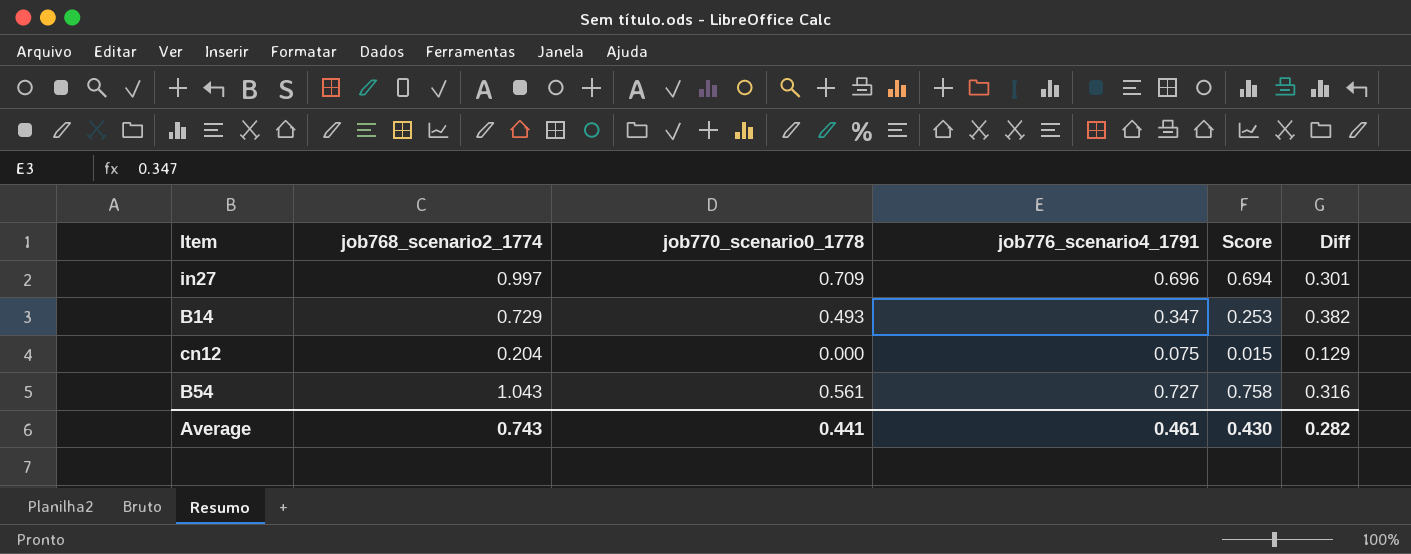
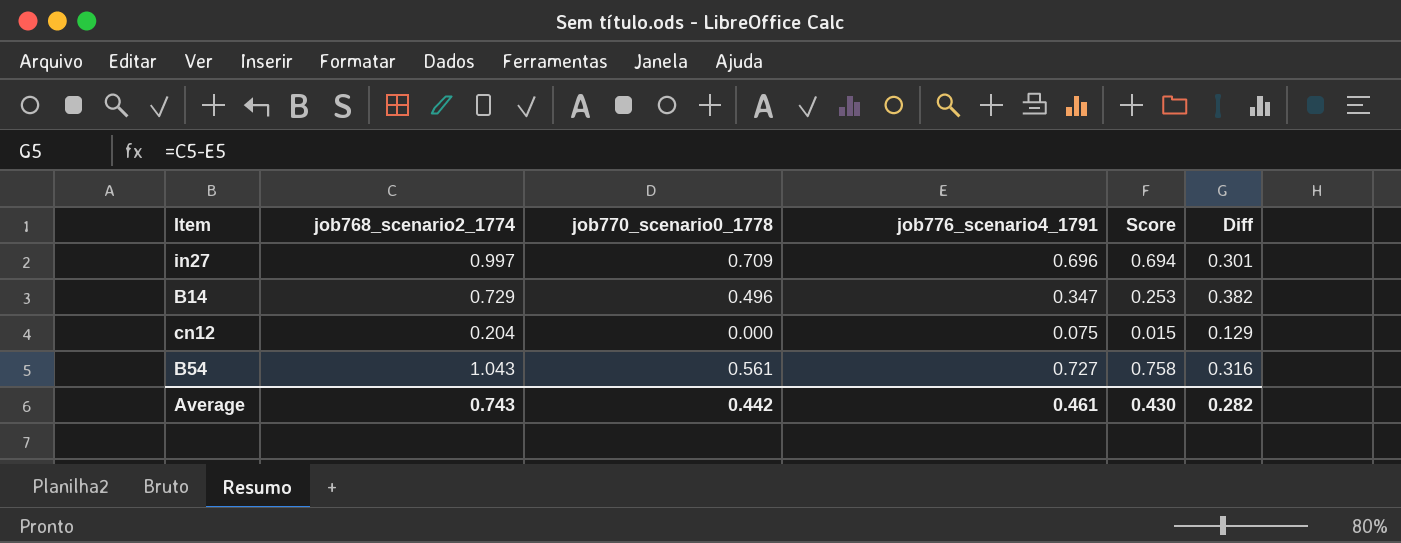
B14 | job770_scenario0_1778: 0.493 -> 0.496
Average | job770_scenario0_1778: 0.441 -> 0.442

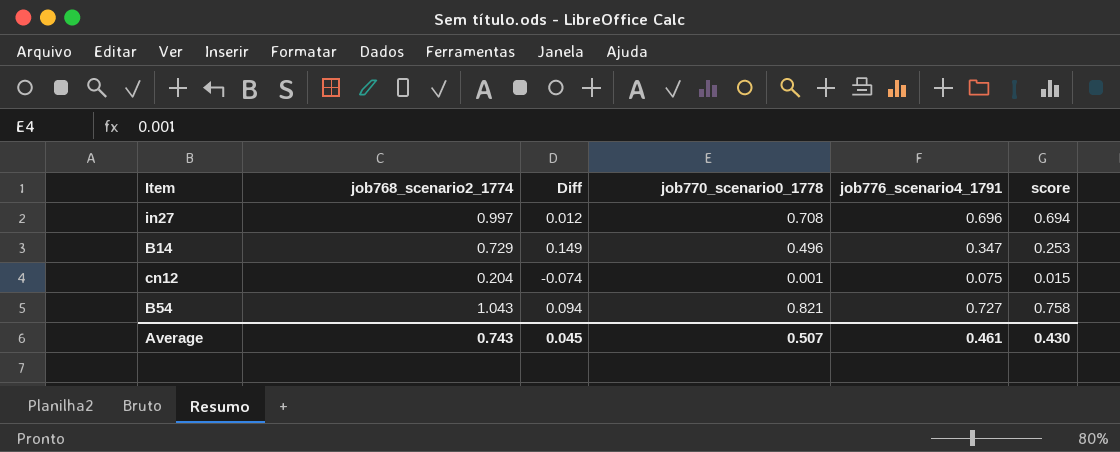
column Diff | formula: [job768_scenario2_1774] - [job776_scenario4_1791] -> [job770_scenario0_1778] - [job776_scenario4_1791]
column Diff | position: 6 -> 3
column name: Score -> score
in27 | job770_scenario0_1778: 0.709 -> 0.708
cn12 | job770_scenario0_1778: 0.000 -> 0.001
B54 | job770_scenario0_1778: 0.561 -> 0.821
Average | Diff: 0.282 -> 0.045
Average | job770_scenario0_1778: 0.442 -> 0.507

